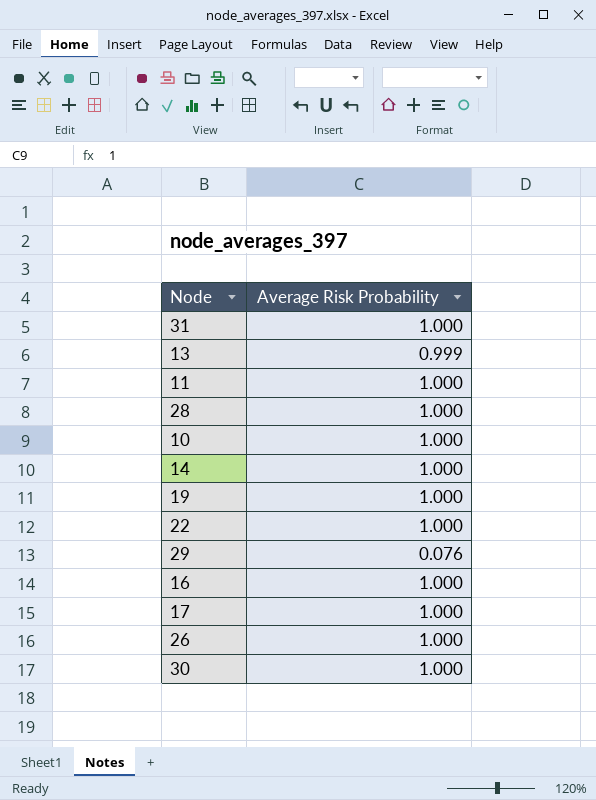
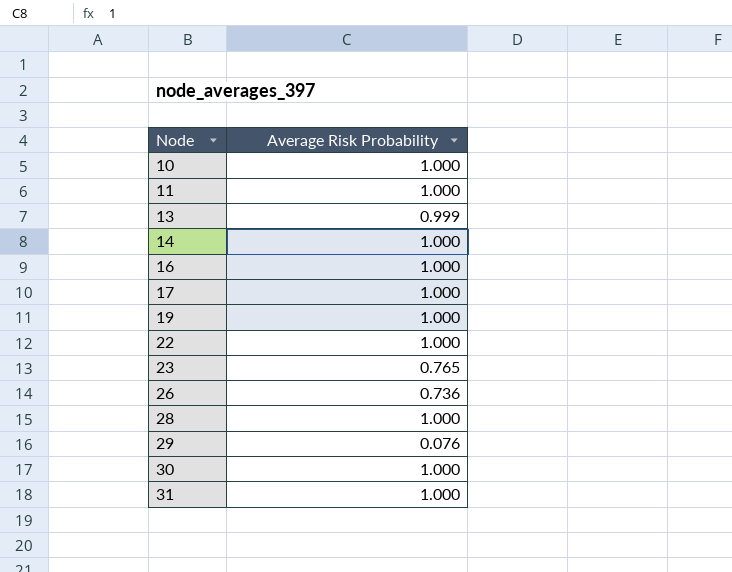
row order: none -> Node ascending
row 23: none -> 0.765
26 | Average Risk Probability: 1.000 -> 0.736

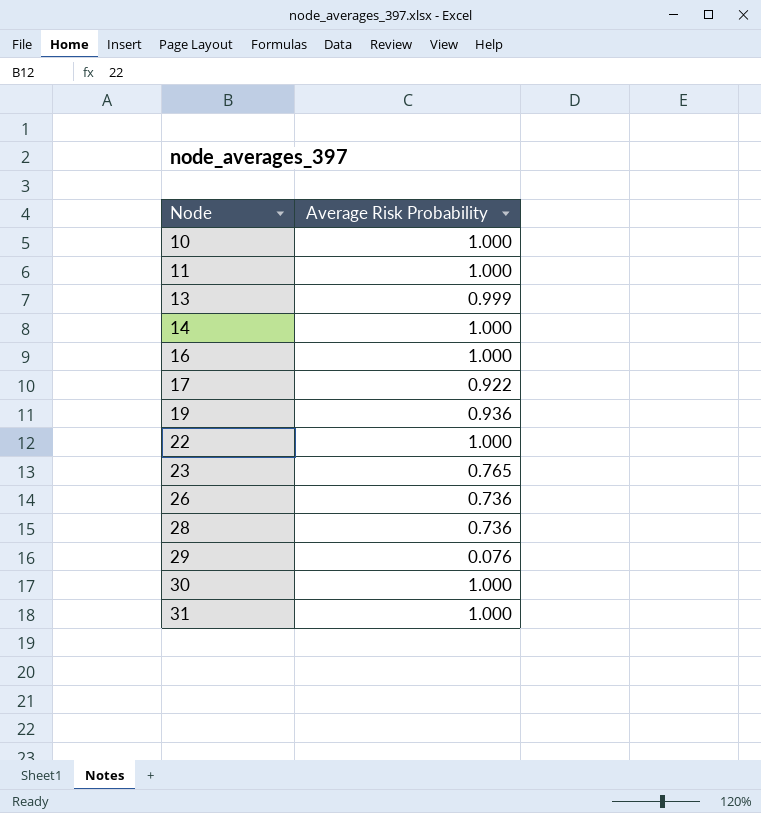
17 | Average Risk Probability: 1.000 -> 0.922
19 | Average Risk Probability: 1.000 -> 0.936
28 | Average Risk Probability: 1.000 -> 0.736

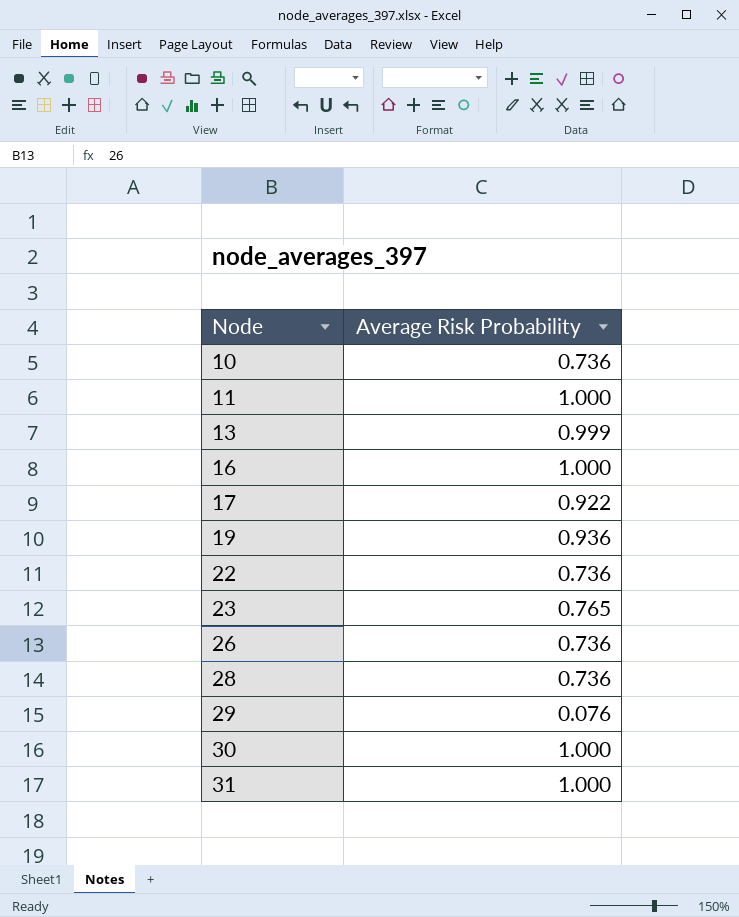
row 14: 1.000 -> none
10 | Average Risk Probability: 1.000 -> 0.736
22 | Average Risk Probability: 1.000 -> 0.736

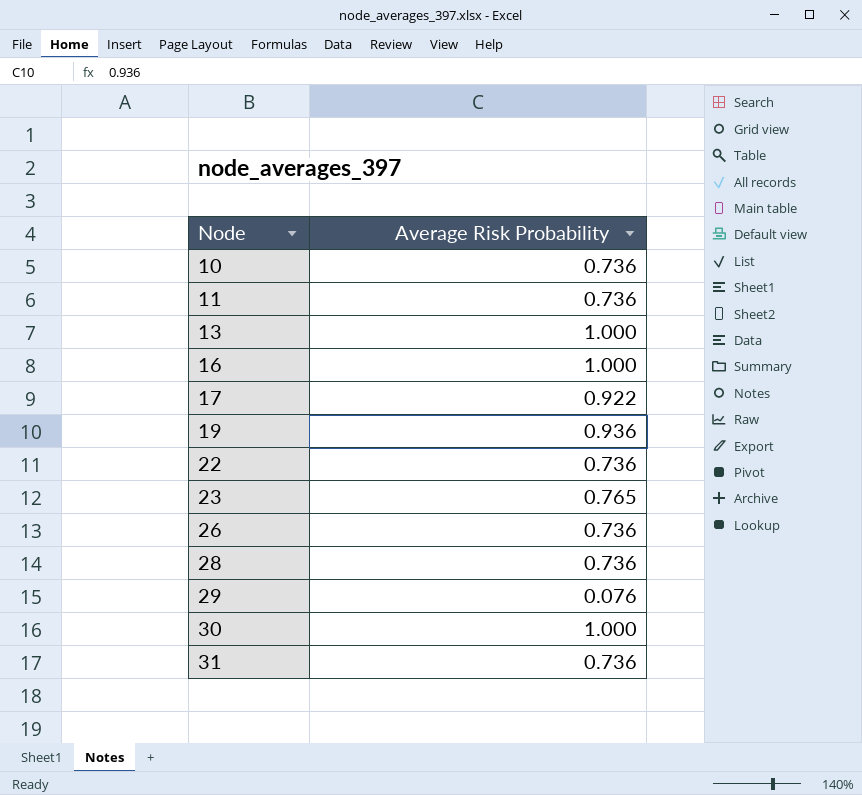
11 | Average Risk Probability: 1.000 -> 0.736
13 | Average Risk Probability: 0.999 -> 1.000
31 | Average Risk Probability: 1.000 -> 0.736

